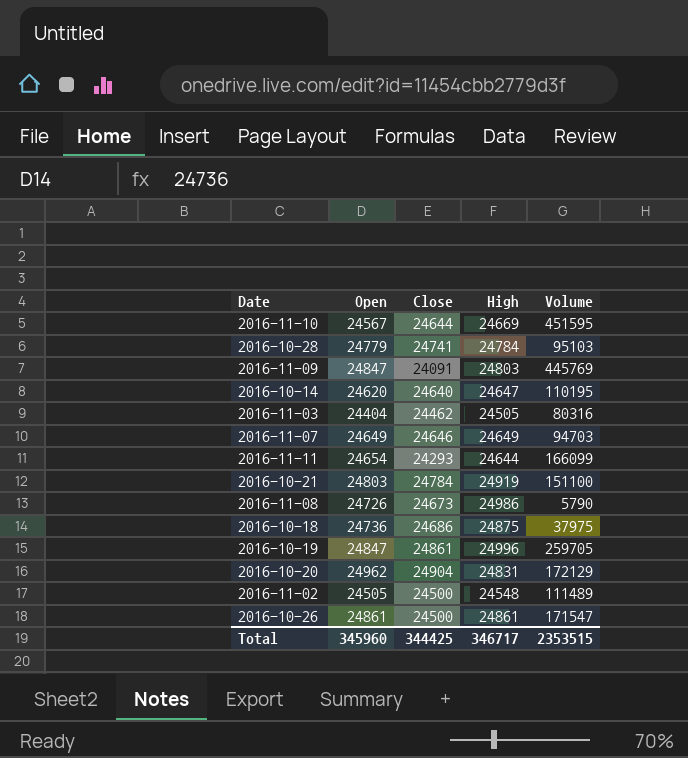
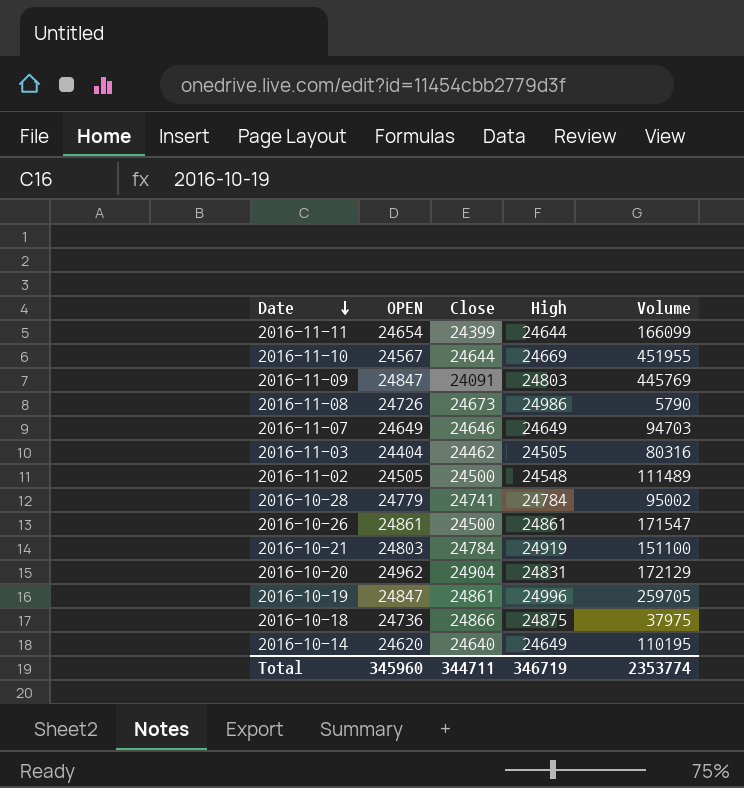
row order: none -> Date descending
column name: Open -> OPEN
2016-11-11 | Close: 24293 -> 24399
2016-11-10 | Volume: 451595 -> 451955
2016-10-28 | Volume: 95103 -> 95002
2016-10-18 | Close: 24686 -> 24866
2016-10-14 | High: 24647 -> 24649
Total | Close: 344425 -> 344711
Total | High: 346717 -> 346719
Total | Volume: 2353515 -> 2353774

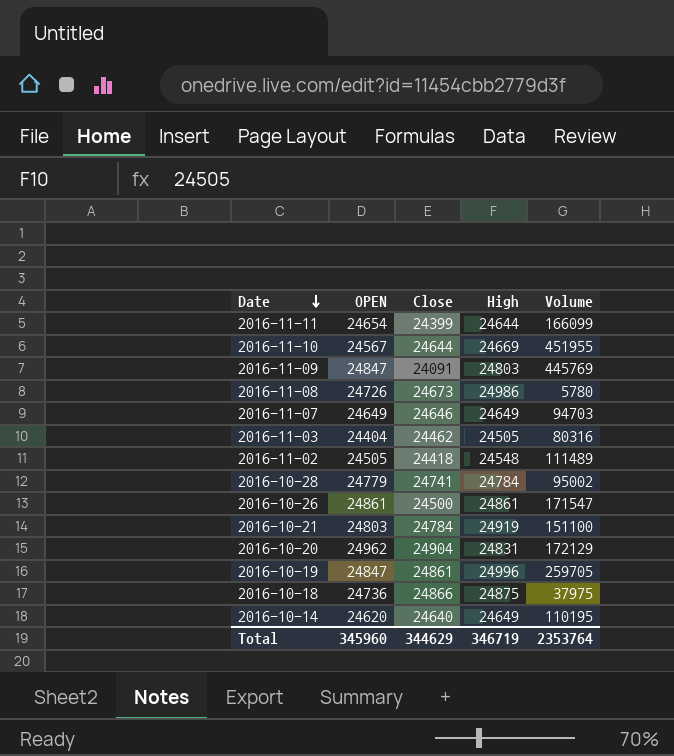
2016-11-08 | Volume: 5790 -> 5780
2016-11-02 | Close: 24500 -> 24418
Total | Close: 344711 -> 344629
Total | Volume: 2353774 -> 2353764

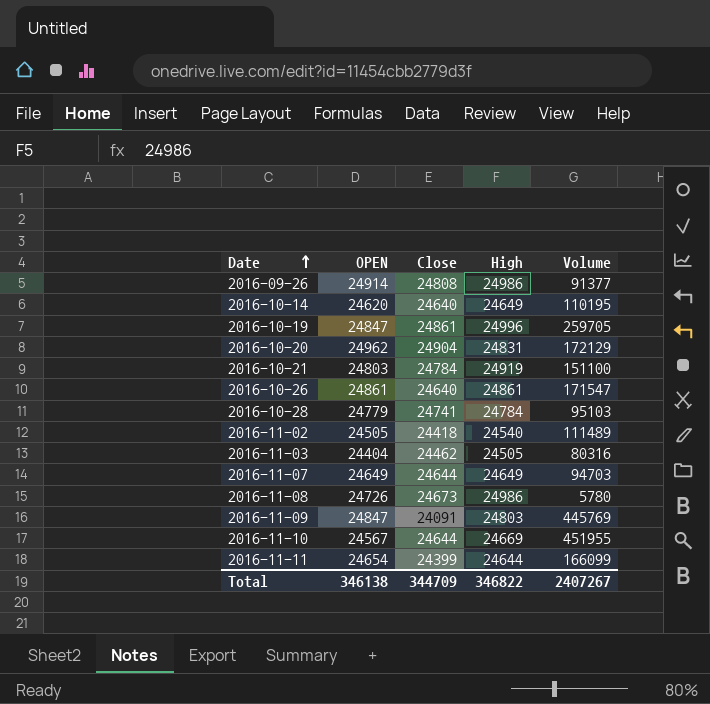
row order: Date descending -> Date ascending
row 2016-10-18: 24736 | 24866 | 24875 | 37975 -> none
row 2016-09-26: none -> 24914 | 24808 | 24986 | 91377
2016-10-26 | Close: 24500 -> 24640
2016-10-28 | Volume: 95002 -> 95103
2016-11-02 | High: 24548 -> 24540
2016-11-07 | Close: 24646 -> 24644
Total | OPEN: 345960 -> 346138
Total | Close: 344629 -> 344709
Total | High: 346719 -> 346822
Total | Volume: 2353764 -> 2407267

